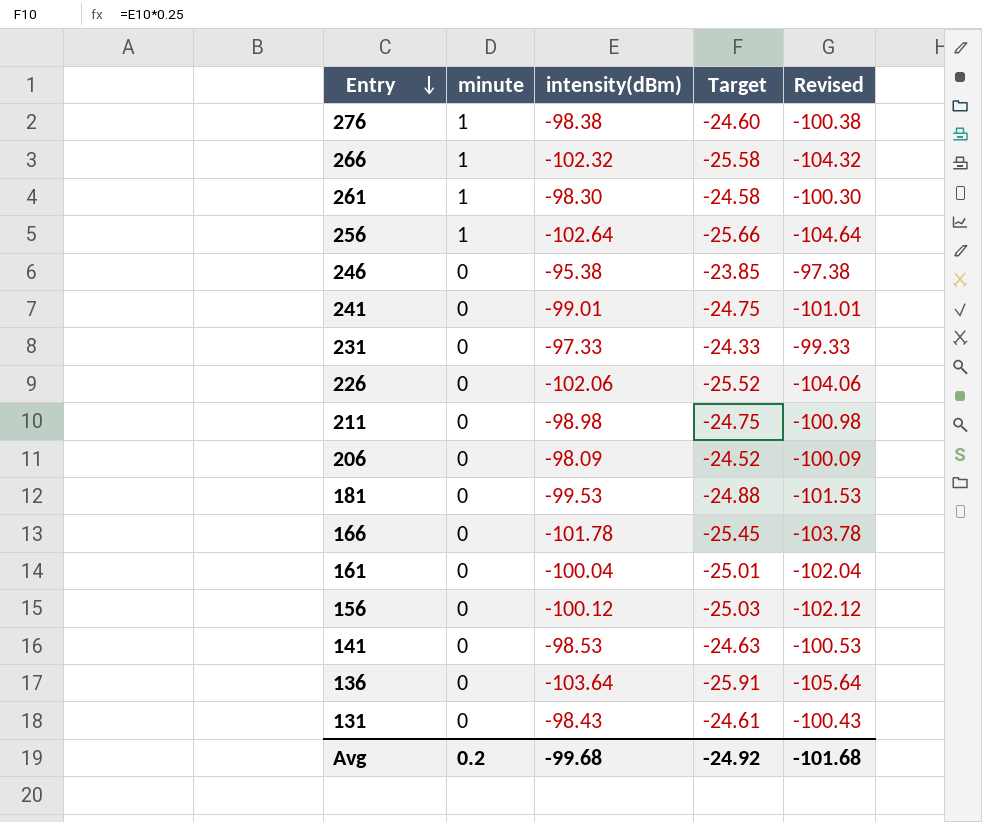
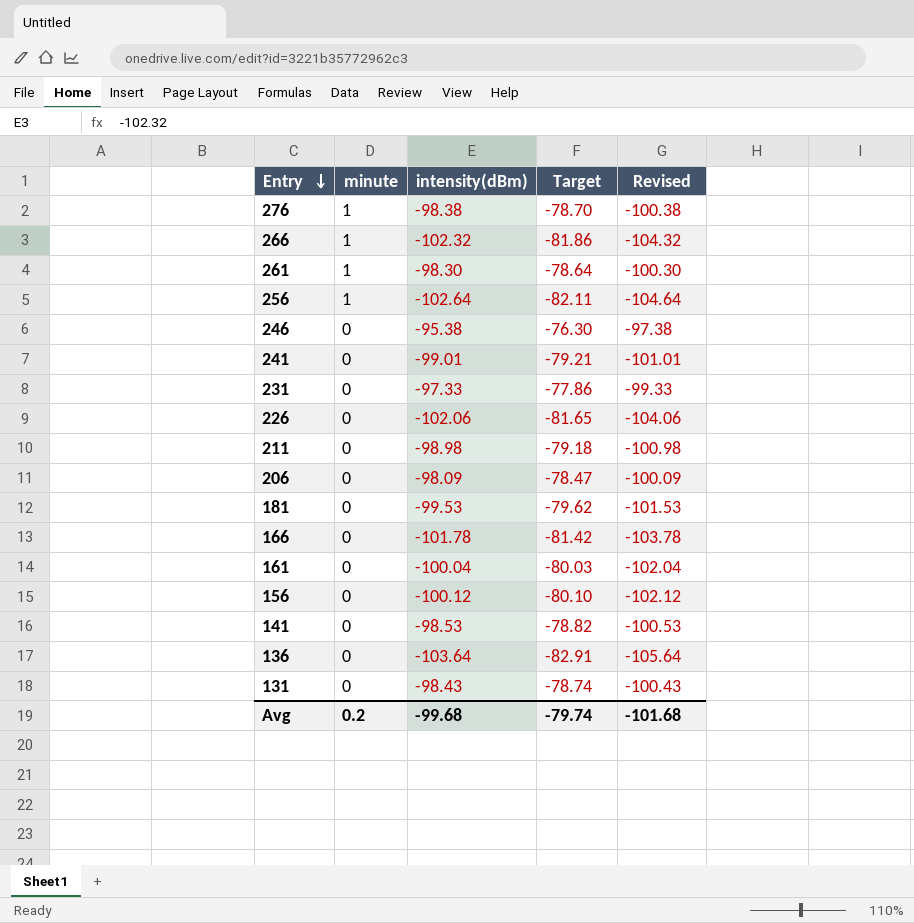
column Target | formula: [intensity(dBm)] * 0.25 -> [intensity(dBm)] * 0.8
Avg | Target: -24.92 -> -79.74

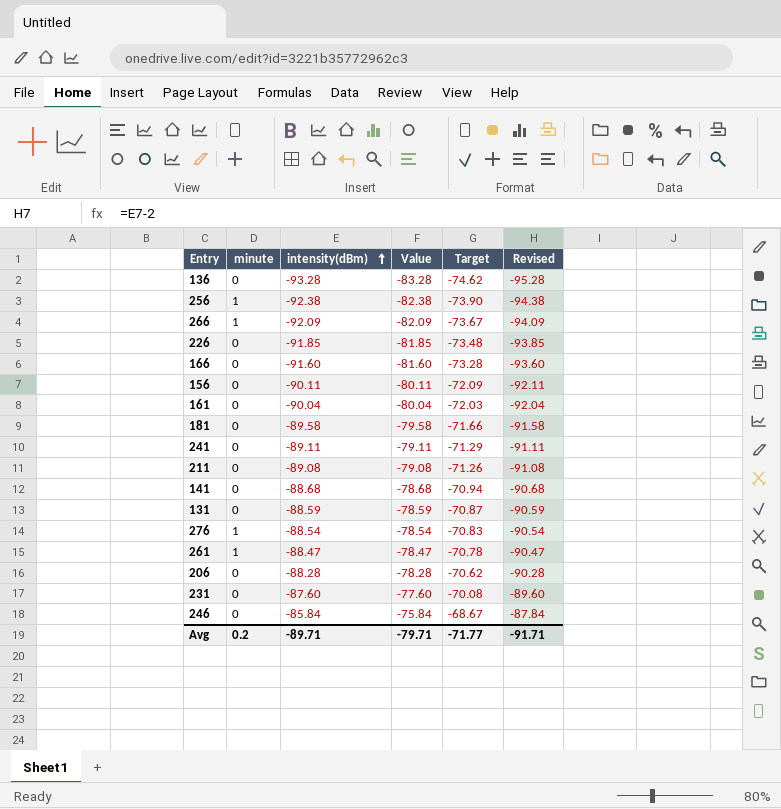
row order: Entry descending -> intensity(dBm) ascending
column Value | formula: none -> [intensity(dBm)] + 10
136 | intensity(dBm): -103.64 -> -93.28
136 | Target: -82.91 -> -74.62
136 | Revised: -105.64 -> -95.28
256 | intensity(dBm): -102.64 -> -92.38
256 | Target: -82.11 -> -73.90
256 | Revised: -104.64 -> -94.38
266 | intensity(dBm): -102.32 -> -92.09
266 | Target: -81.86 -> -73.67
266 | Revised: -104.32 -> -94.09
226 | intensity(dBm): -102.06 -> -91.85
226 | Target: -81.65 -> -73.48
226 | Revised: -104.06 -> -93.85
166 | intensity(dBm): -101.78 -> -91.60
166 | Target: -81.42 -> -73.28
166 | Revised: -103.78 -> -93.60
156 | intensity(dBm): -100.12 -> -90.11
156 | Target: -80.10 -> -72.09
156 | Revised: -102.12 -> -92.11
161 | intensity(dBm): -100.04 -> -90.04
161 | Target: -80.03 -> -72.03
161 | Revised: -102.04 -> -92.04
181 | intensity(dBm): -99.53 -> -89.58
181 | Target: -79.62 -> -71.66
181 | Revised: -101.53 -> -91.58
241 | intensity(dBm): -99.01 -> -89.11
241 | Target: -79.21 -> -71.29
241 | Revised: -101.01 -> -91.11
211 | intensity(dBm): -98.98 -> -89.08
211 | Target: -79.18 -> -71.26
211 | Revised: -100.98 -> -91.08
141 | intensity(dBm): -98.53 -> -88.68
141 | Target: -78.82 -> -70.94
141 | Revised: -100.53 -> -90.68
131 | intensity(dBm): -98.43 -> -88.59
131 | Target: -78.74 -> -70.87
131 | Revised: -100.43 -> -90.59
276 | intensity(dBm): -98.38 -> -88.54
276 | Target: -78.70 -> -70.83
276 | Revised: -100.38 -> -90.54
261 | intensity(dBm): -98.30 -> -88.47
261 | Target: -78.64 -> -70.78
261 | Revised: -100.30 -> -90.47
206 | intensity(dBm): -98.09 -> -88.28
206 | Target: -78.47 -> -70.62
206 | Revised: -100.09 -> -90.28
231 | intensity(dBm): -97.33 -> -87.60
231 | Target: -77.86 -> -70.08
231 | Revised: -99.33 -> -89.60
246 | intensity(dBm): -95.38 -> -85.84
246 | Target: -76.30 -> -68.67
246 | Revised: -97.38 -> -87.84
Avg | intensity(dBm): -99.68 -> -89.71
Avg | Target: -79.74 -> -71.77
Avg | Revised: -101.68 -> -91.71

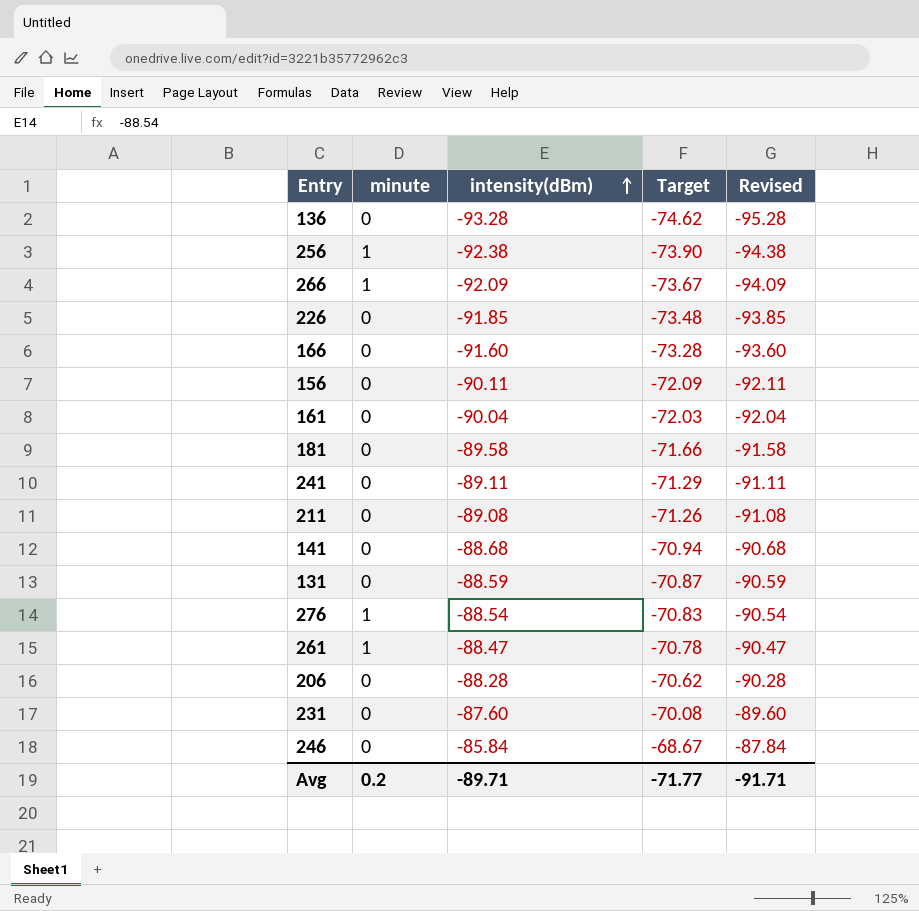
column Value | formula: [intensity(dBm)] + 10 -> none

